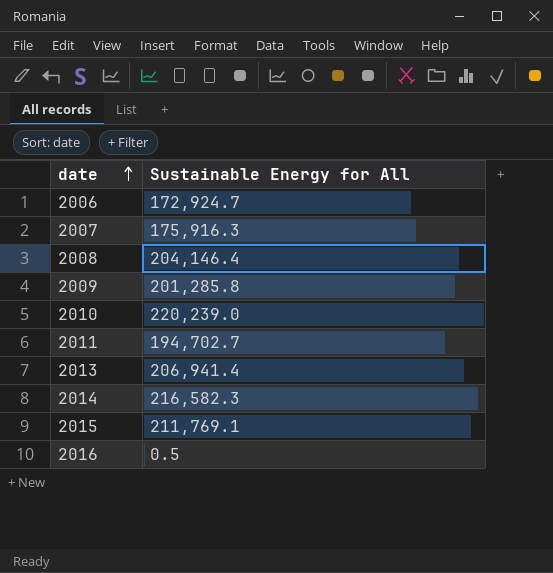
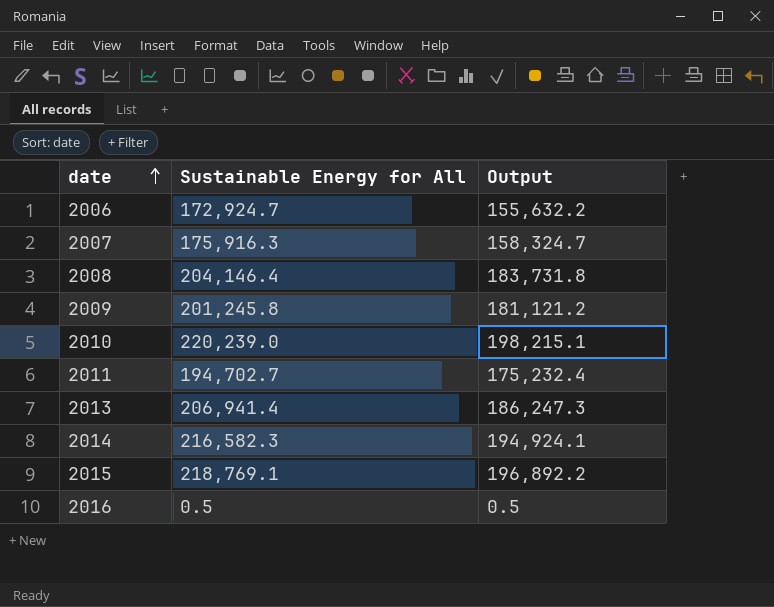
column Output | formula: none -> [Sustainable Energy for All] * 0.9
2009 | Sustainable Energy for All: 201,285.8 -> 201,245.8
2015 | Sustainable Energy for All: 211,769.1 -> 218,769.1

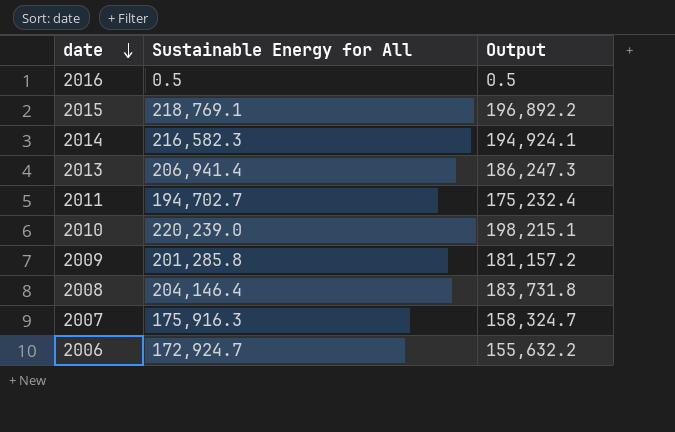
row order: date ascending -> date descending
2009 | Sustainable Energy for All: 201,245.8 -> 201,285.8
2009 | Output: 181,121.2 -> 181,157.2

